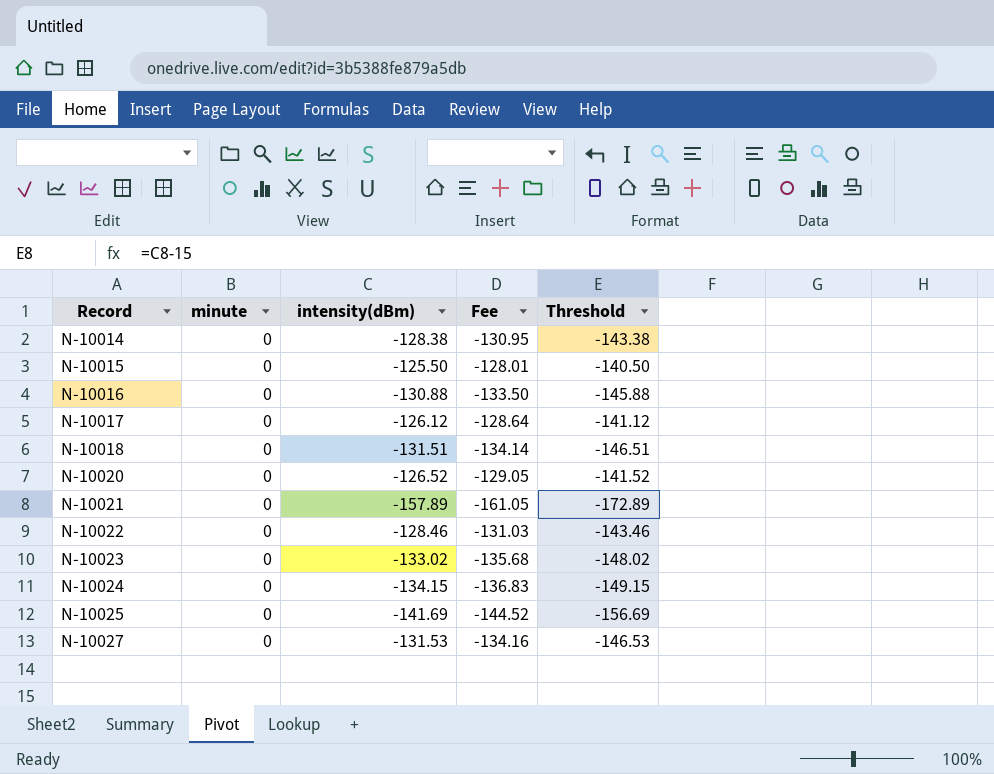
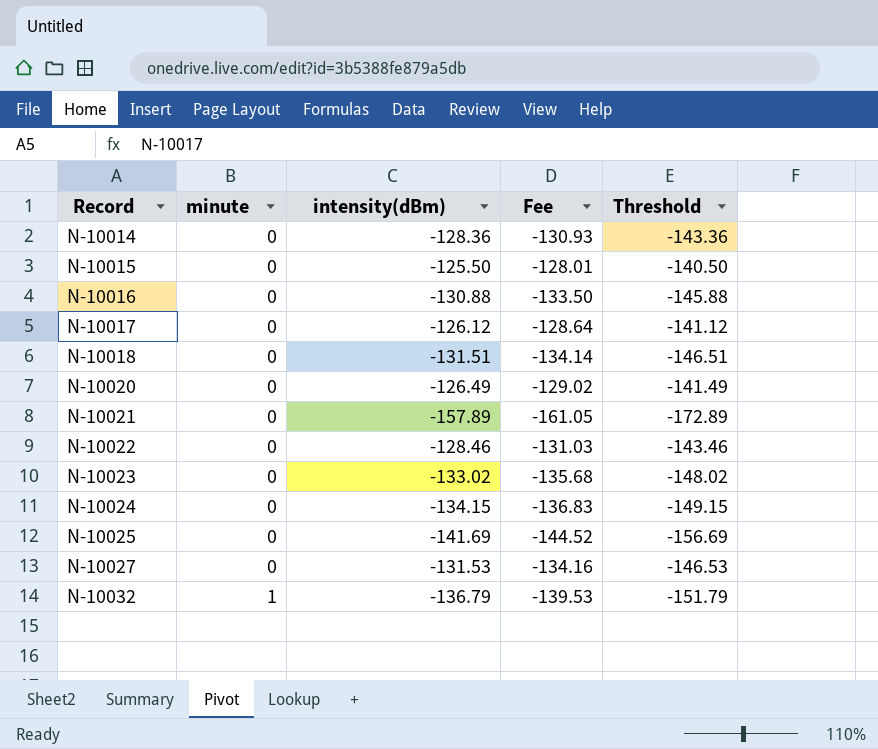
N-10014 | intensity(dBm): -128.38 -> -128.36
N-10014 | Fee: -130.95 -> -130.93
N-10014 | Threshold: -143.38 -> -143.36
N-10020 | intensity(dBm): -126.52 -> -126.49
N-10020 | Fee: -129.05 -> -129.02
N-10020 | Threshold: -141.52 -> -141.49
row N-10032: none -> 1 | -136.79 | -139.53 | -151.79

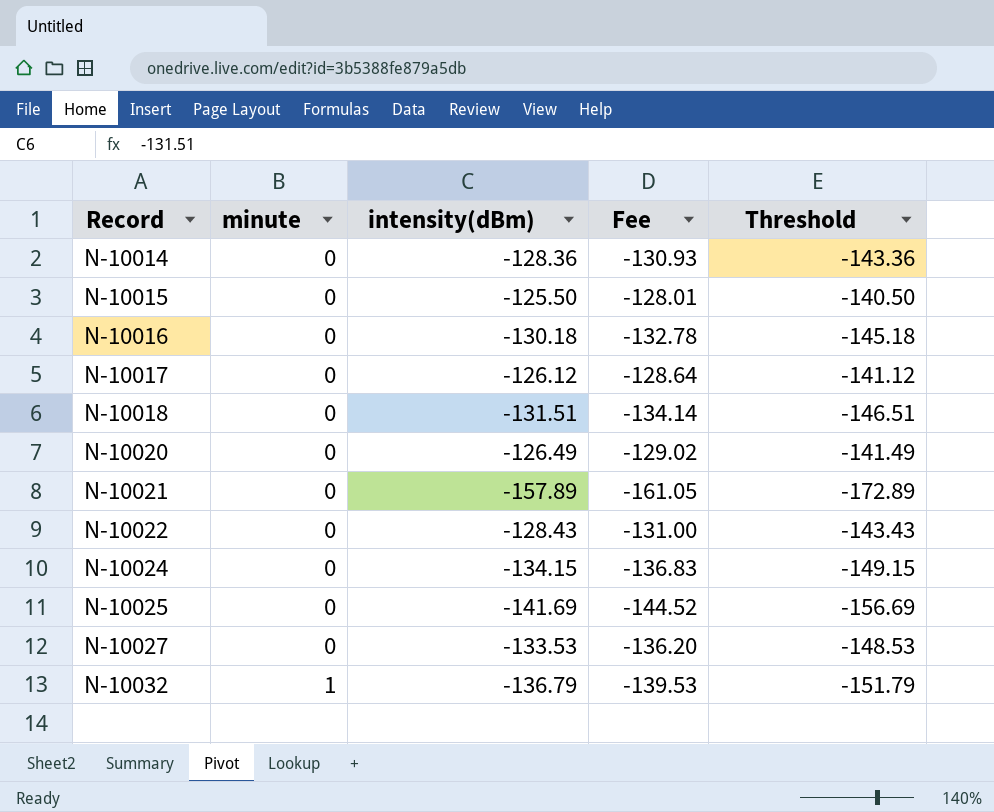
row N-10023: 0 | -133.02 | -135.68 | -148.02 -> none
N-10016 | intensity(dBm): -130.88 -> -130.18
N-10016 | Fee: -133.50 -> -132.78
N-10016 | Threshold: -145.88 -> -145.18
N-10022 | intensity(dBm): -128.46 -> -128.43
N-10022 | Fee: -131.03 -> -131.00
N-10022 | Threshold: -143.46 -> -143.43
N-10027 | intensity(dBm): -131.53 -> -133.53
N-10027 | Fee: -134.16 -> -136.20
N-10027 | Threshold: -146.53 -> -148.53

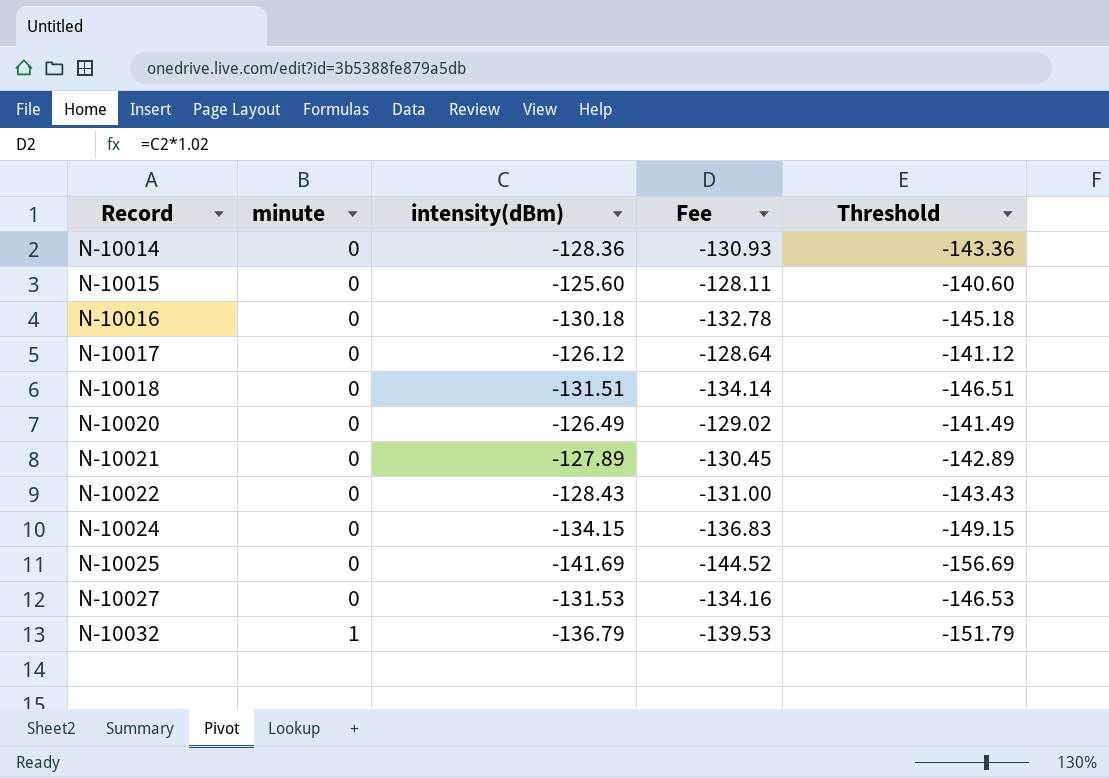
N-10015 | intensity(dBm): -125.50 -> -125.60
N-10015 | Fee: -128.01 -> -128.11
N-10015 | Threshold: -140.50 -> -140.60
N-10021 | intensity(dBm): -157.89 -> -127.89
N-10021 | Fee: -161.05 -> -130.45
N-10021 | Threshold: -172.89 -> -142.89
N-10027 | intensity(dBm): -133.53 -> -131.53
N-10027 | Fee: -136.20 -> -134.16
N-10027 | Threshold: -148.53 -> -146.53

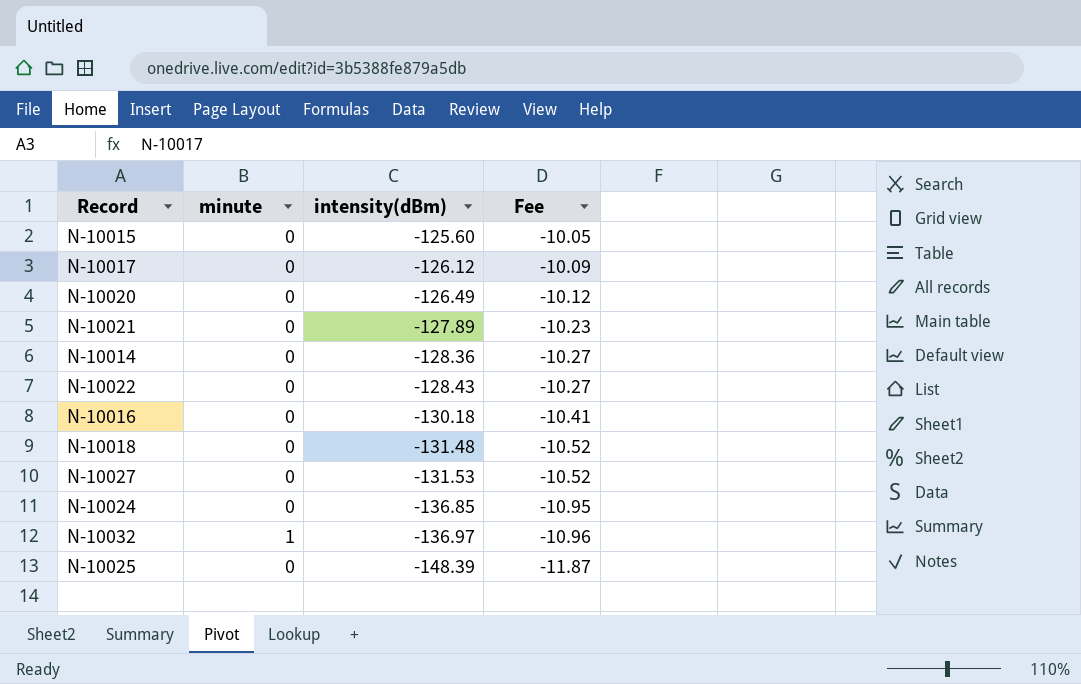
row order: Record ascending -> intensity(dBm) descending
column Threshold | formula: [intensity(dBm)] - 15 -> none
column Fee | formula: [intensity(dBm)] * 1.02 -> [intensity(dBm)] * 0.08
N-10018 | intensity(dBm): -131.51 -> -131.48
N-10024 | intensity(dBm): -134.15 -> -136.85
N-10032 | intensity(dBm): -136.79 -> -136.97
N-10025 | intensity(dBm): -141.69 -> -148.39

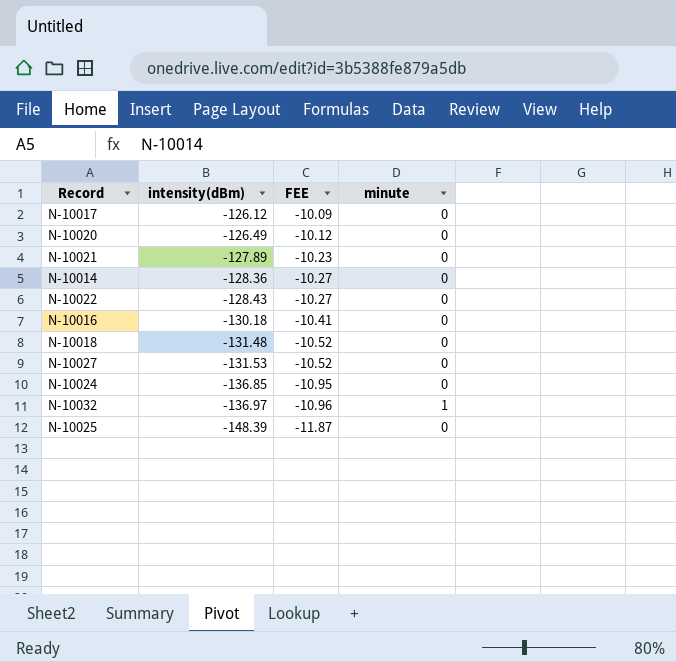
column name: Fee -> FEE
column minute | position: 2 -> 4
row N-10015: 0 | -125.60 | -10.05 -> none

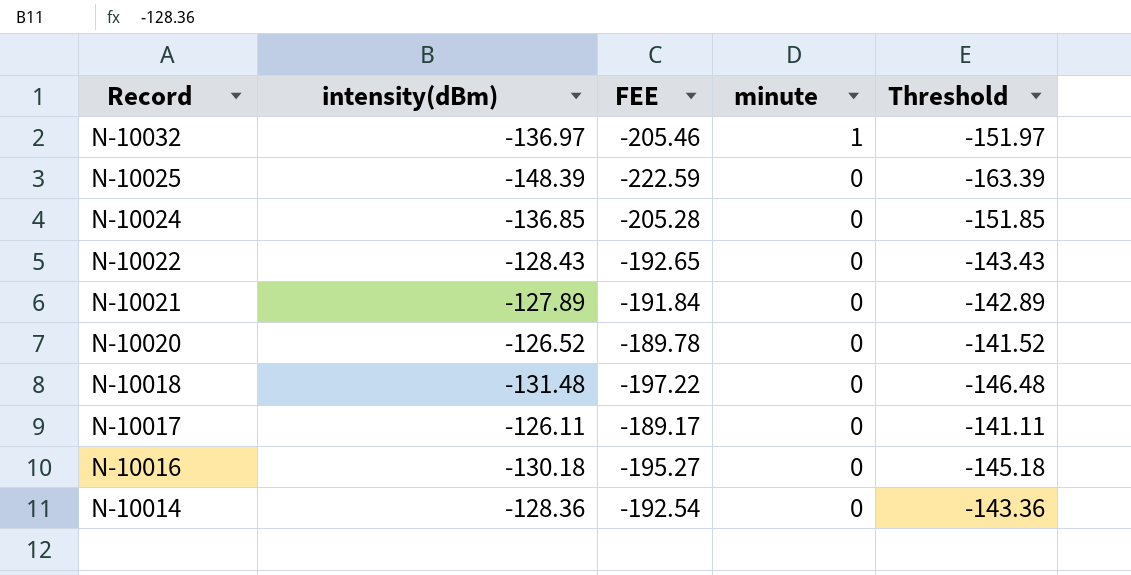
row order: intensity(dBm) descending -> Record descending
column FEE | formula: [intensity(dBm)] * 0.08 -> [intensity(dBm)] * 1.5
column Threshold | formula: none -> [intensity(dBm)] - 15
row N-10027: -131.53 | -10.52 | 0 -> none
N-10020 | intensity(dBm): -126.49 -> -126.52
N-10017 | intensity(dBm): -126.12 -> -126.11

